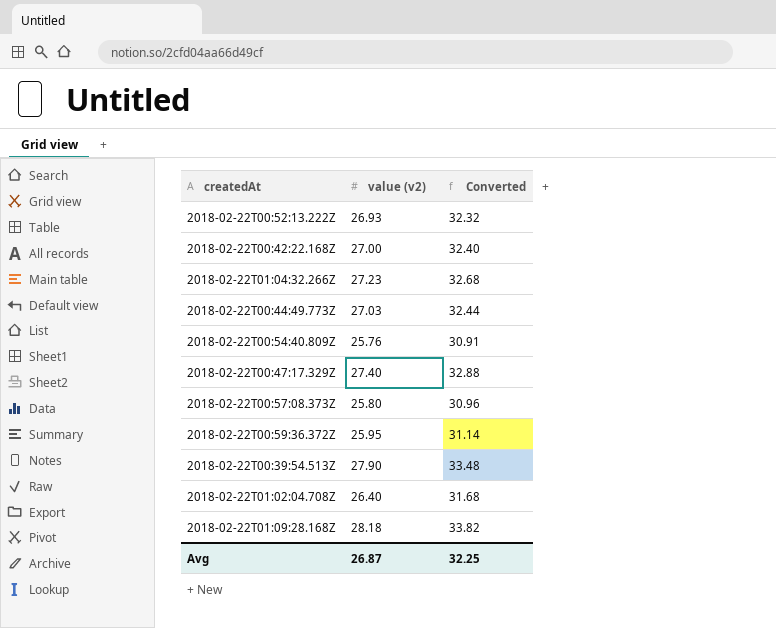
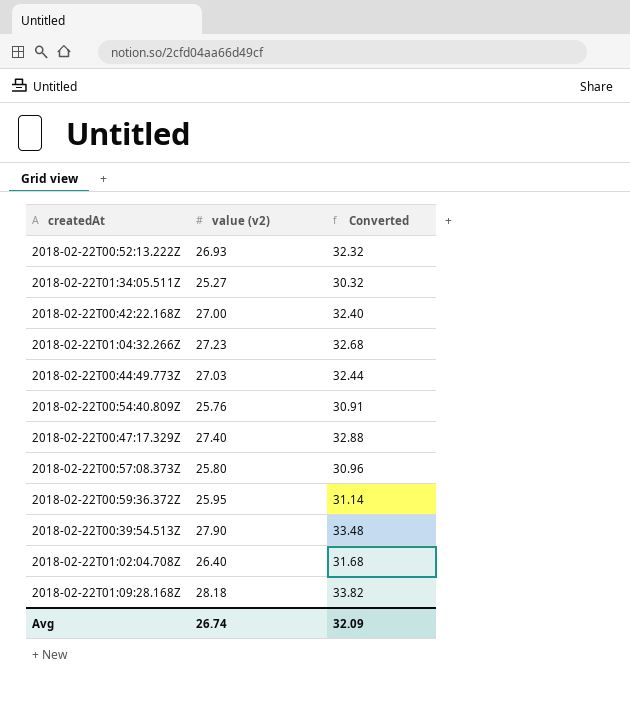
row 2018-02-22T01:34:05.511Z: none -> 25.27 | 30.32
Avg | value (v2): 26.87 -> 26.74
Avg | Converted: 32.25 -> 32.09

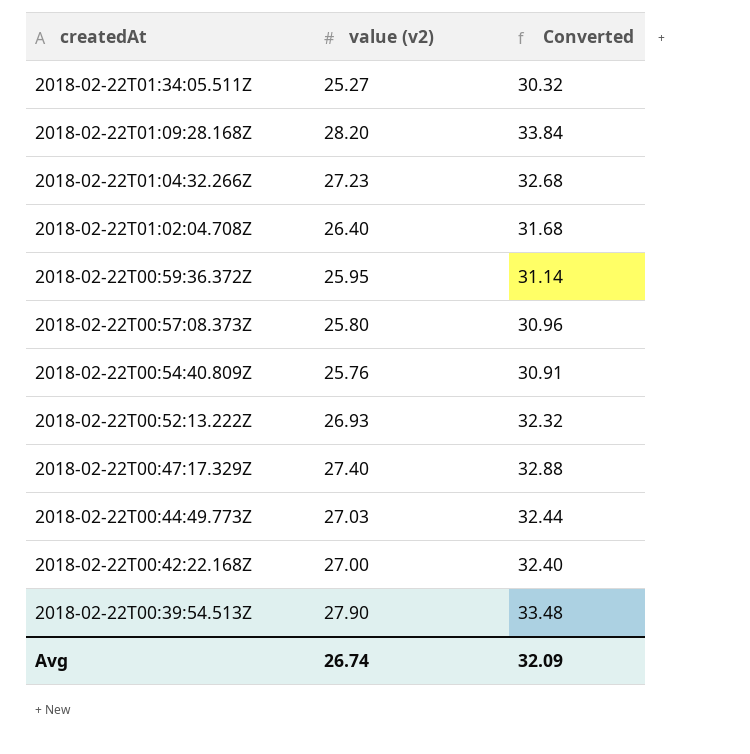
row order: none -> createdAt descending
2018-02-22T01:09:28.168Z | value (v2): 28.18 -> 28.20
2018-02-22T01:09:28.168Z | Converted: 33.82 -> 33.84

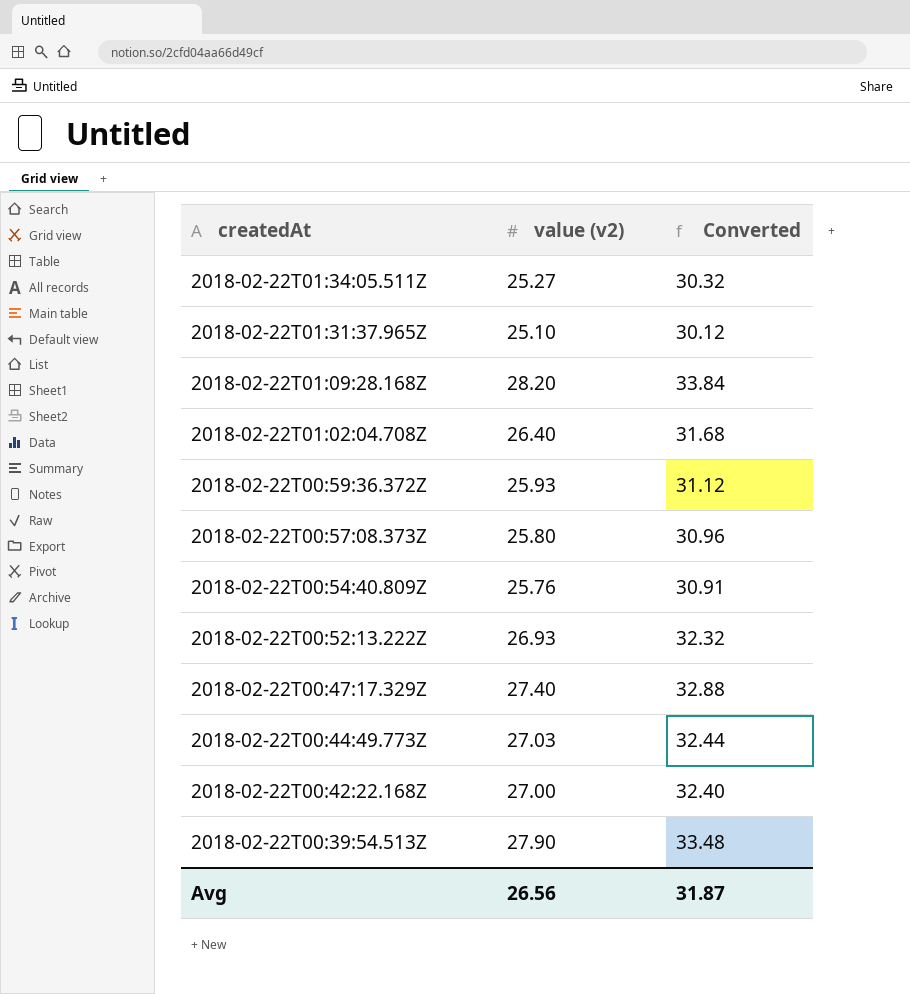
row 2018-02-22T01:04:32.266Z: 27.23 | 32.68 -> none
row 2018-02-22T01:31:37.965Z: none -> 25.10 | 30.12
2018-02-22T00:59:36.372Z | value (v2): 25.95 -> 25.93
2018-02-22T00:59:36.372Z | Converted: 31.14 -> 31.12
Avg | value (v2): 26.74 -> 26.56
Avg | Converted: 32.09 -> 31.87

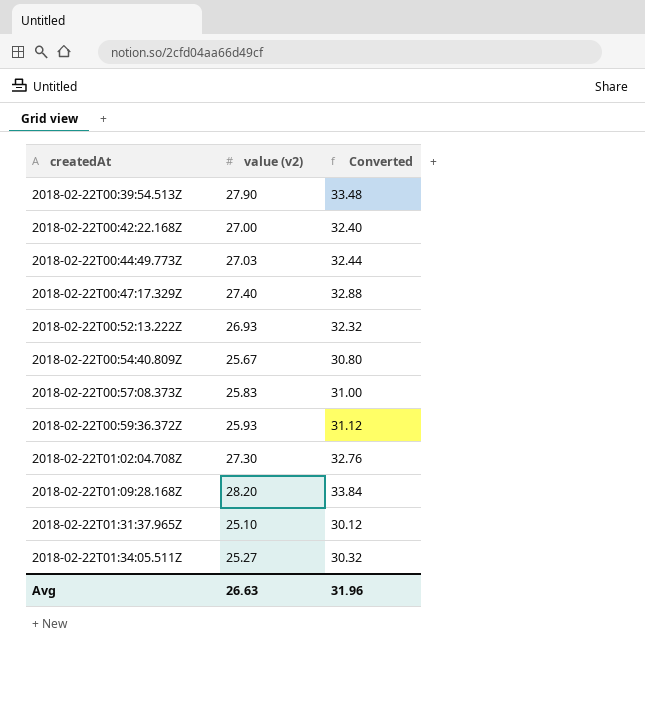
row order: createdAt descending -> createdAt ascending
2018-02-22T00:54:40.809Z | value (v2): 25.76 -> 25.67
2018-02-22T00:54:40.809Z | Converted: 30.91 -> 30.80
2018-02-22T00:57:08.373Z | value (v2): 25.80 -> 25.83
2018-02-22T00:57:08.373Z | Converted: 30.96 -> 31.00
2018-02-22T01:02:04.708Z | value (v2): 26.40 -> 27.30
2018-02-22T01:02:04.708Z | Converted: 31.68 -> 32.76
Avg | value (v2): 26.56 -> 26.63
Avg | Converted: 31.87 -> 31.96

